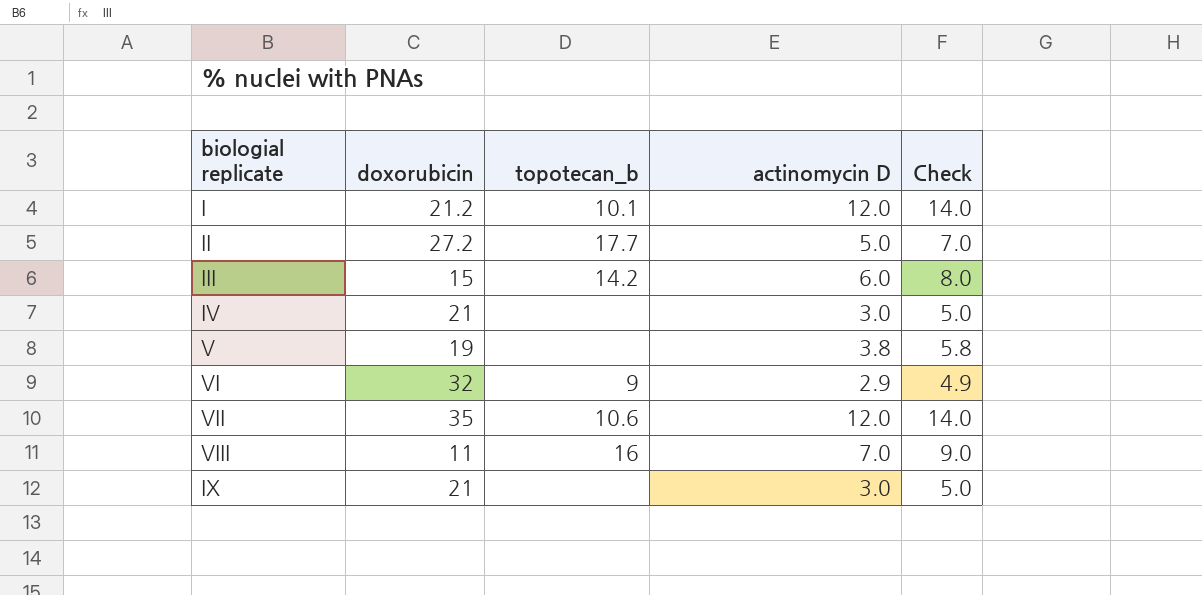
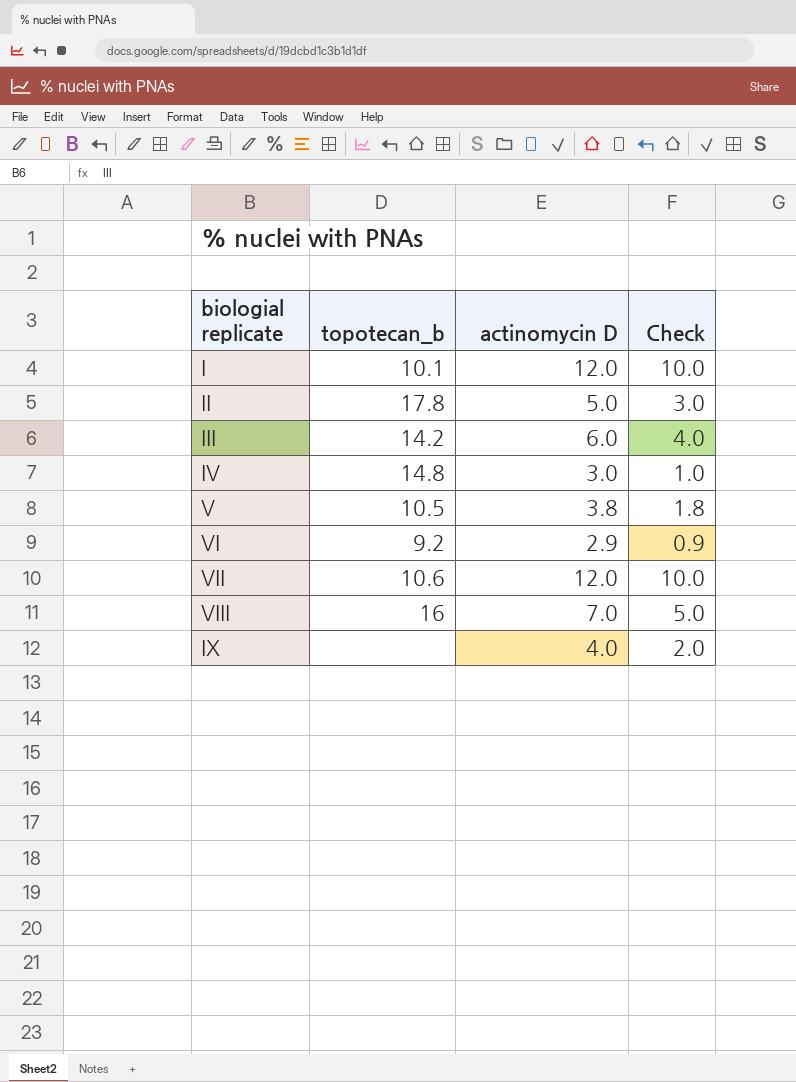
column doxorubicin | position: 2 -> none
column Check | formula: [actinomycin D] + 2 -> [actinomycin D] - 2
II | topotecan_b: 17.7 -> 17.8
IV | topotecan_b: none -> 14.8
V | topotecan_b: none -> 10.5
VI | topotecan_b: 9 -> 9.2
IX | actinomycin D: 3.0 -> 4.0

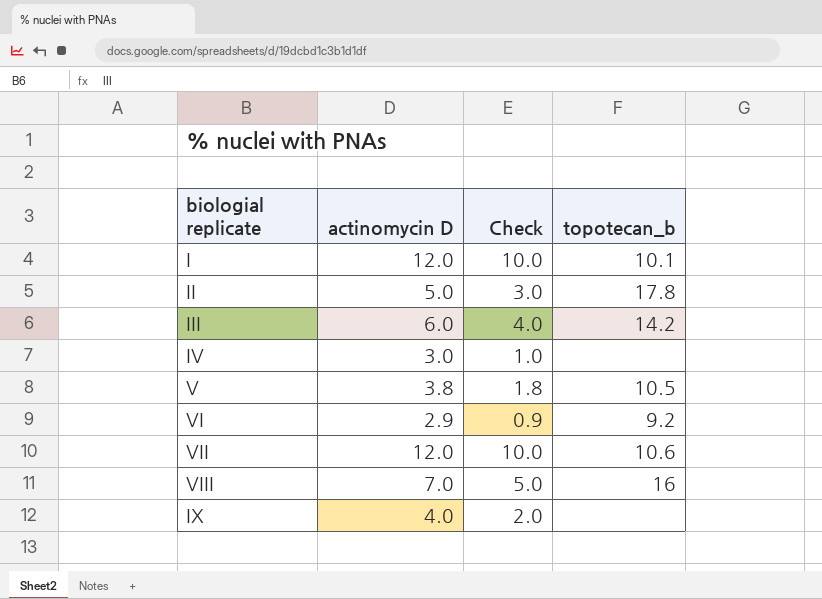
column topotecan_b | position: 2 -> 4
IV | topotecan_b: 14.8 -> none

